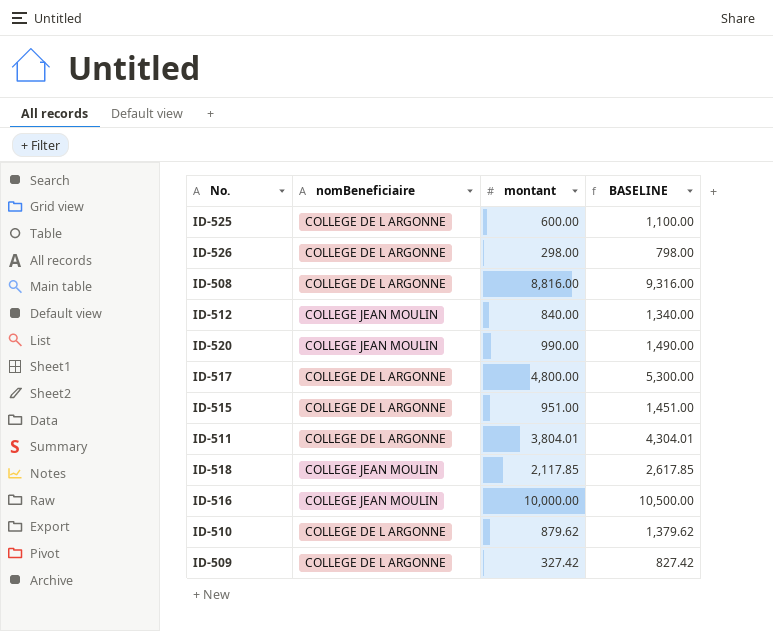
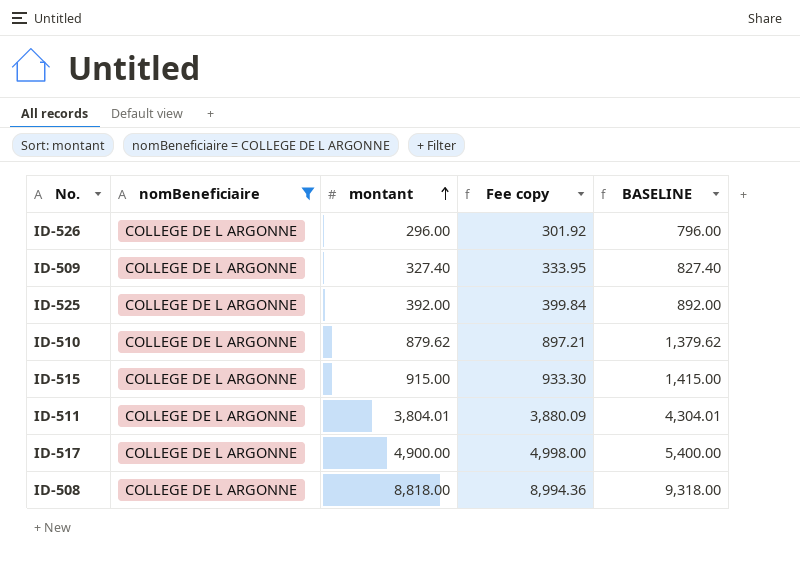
filter: none -> nomBeneficiaire = COLLEGE DE L ARGONNE
row order: none -> montant ascending
column Fee copy | formula: none -> [montant] * 1.02
ID-526 | montant: 298.00 -> 296.00
ID-526 | BASELINE: 798.00 -> 796.00
ID-509 | montant: 327.42 -> 327.40
ID-509 | BASELINE: 827.42 -> 827.40
ID-525 | montant: 600.00 -> 392.00
ID-525 | BASELINE: 1,100.00 -> 892.00
ID-515 | montant: 951.00 -> 915.00
ID-515 | BASELINE: 1,451.00 -> 1,415.00
ID-517 | montant: 4,800.00 -> 4,900.00
ID-517 | BASELINE: 5,300.00 -> 5,400.00
ID-508 | montant: 8,816.00 -> 8,818.00
ID-508 | BASELINE: 9,316.00 -> 9,318.00

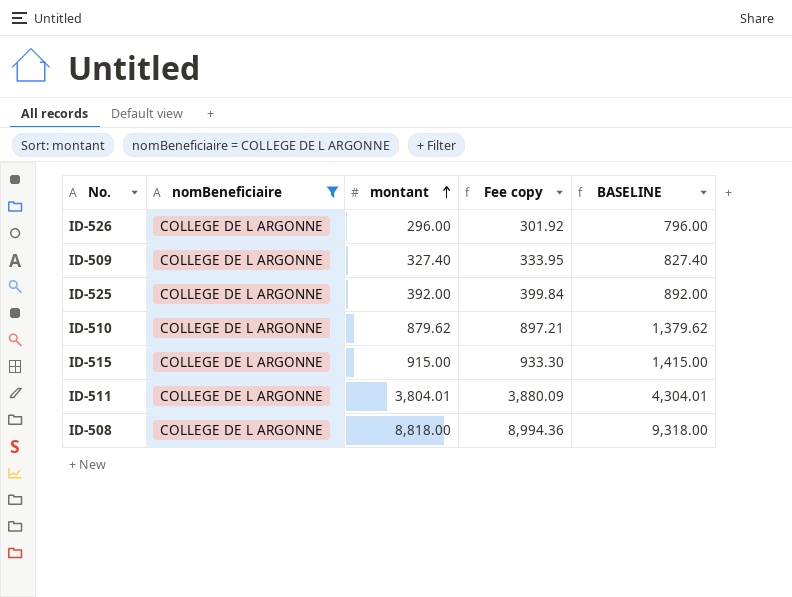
row ID-517: COLLEGE DE L ARGONNE | 4,900.00 | 4,998.00 | 5,400.00 -> none

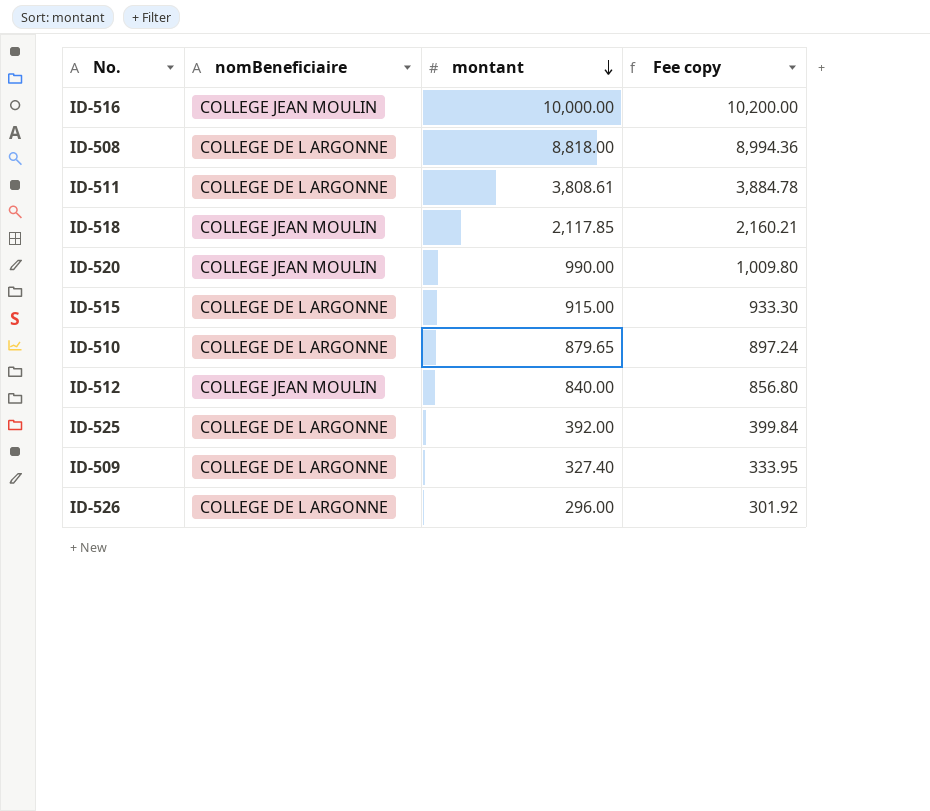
filter: nomBeneficiaire = COLLEGE DE L ARGONNE -> none
row order: montant ascending -> montant descending
column BASELINE | formula: [montant] + 500 -> none
ID-511 | montant: 3,804.01 -> 3,808.61
ID-511 | Fee copy: 3,880.09 -> 3,884.78
ID-510 | montant: 879.62 -> 879.65
ID-510 | Fee copy: 897.21 -> 897.24

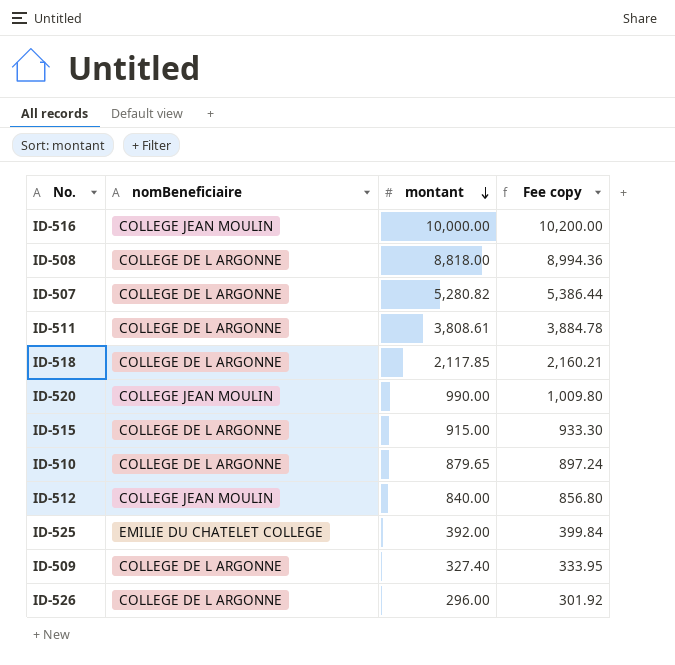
row ID-507: none -> COLLEGE DE L ARGONNE | 5,280.82 | 5,386.44
ID-518 | nomBeneficiaire: COLLEGE JEAN MOULIN -> COLLEGE DE L ARGONNE
ID-525 | nomBeneficiaire: COLLEGE DE L ARGONNE -> EMILIE DU CHATELET COLLEGE

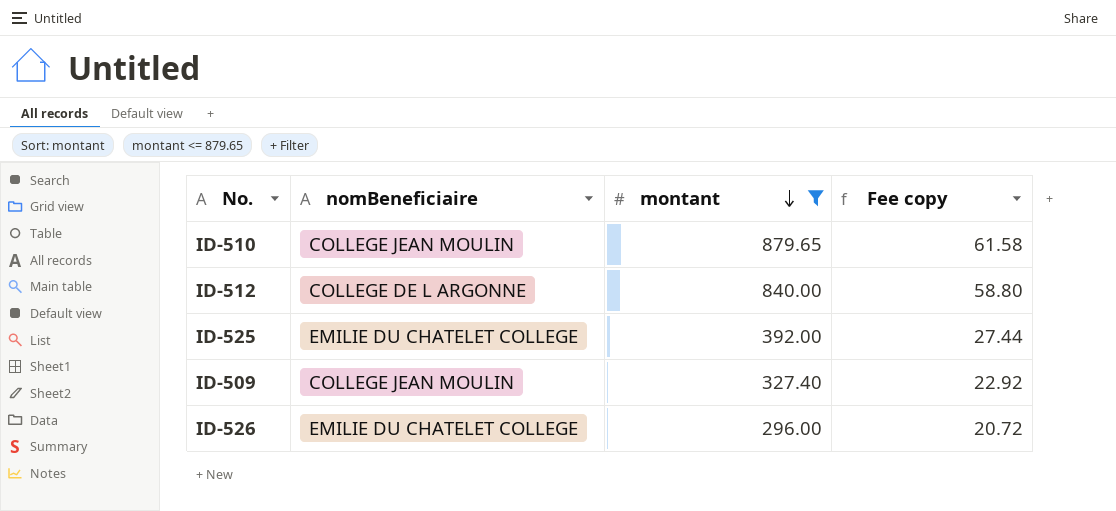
filter: none -> montant <= 879.65
column Fee copy | formula: [montant] * 1.02 -> [montant] * 0.07
ID-510 | nomBeneficiaire: COLLEGE DE L ARGONNE -> COLLEGE JEAN MOULIN
ID-512 | nomBeneficiaire: COLLEGE JEAN MOULIN -> COLLEGE DE L ARGONNE
ID-509 | nomBeneficiaire: COLLEGE DE L ARGONNE -> COLLEGE JEAN MOULIN
ID-526 | nomBeneficiaire: COLLEGE DE L ARGONNE -> EMILIE DU CHATELET COLLEGE

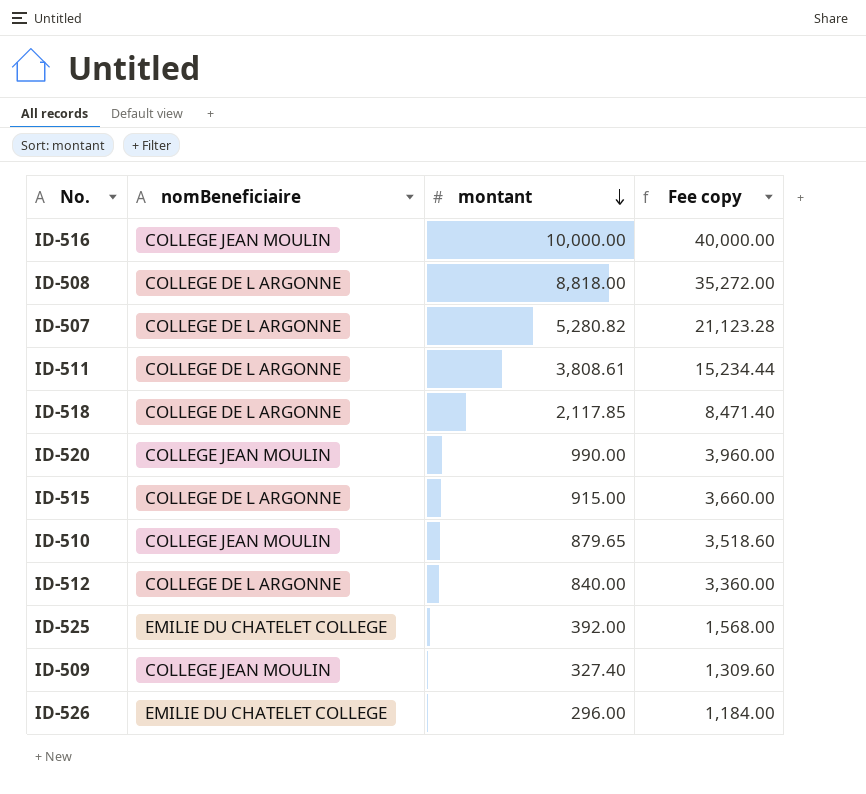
filter: montant <= 879.65 -> none
column Fee copy | formula: [montant] * 0.07 -> [montant] * 4

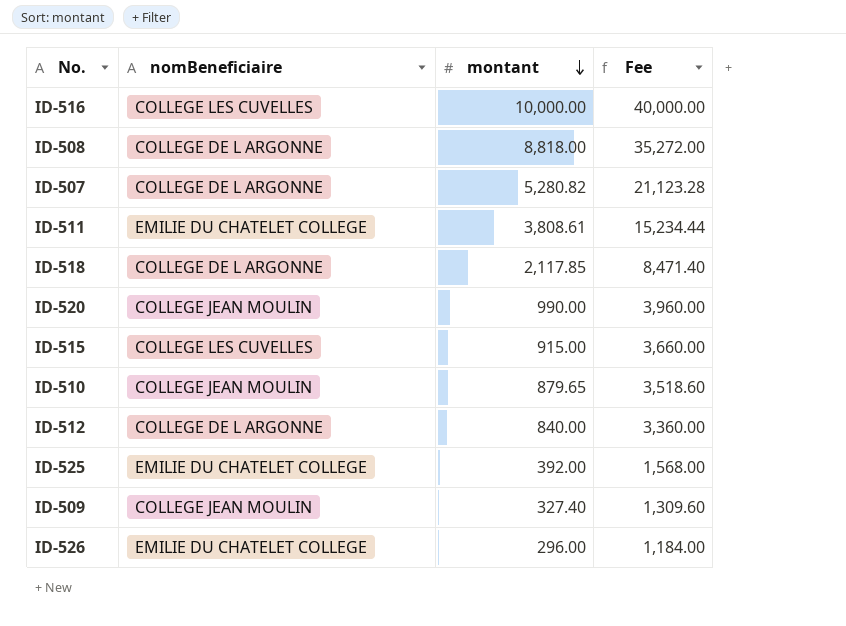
column name: Fee copy -> Fee
ID-516 | nomBeneficiaire: COLLEGE JEAN MOULIN -> COLLEGE LES CUVELLES
ID-511 | nomBeneficiaire: COLLEGE DE L ARGONNE -> EMILIE DU CHATELET COLLEGE
ID-515 | nomBeneficiaire: COLLEGE DE L ARGONNE -> COLLEGE LES CUVELLES

